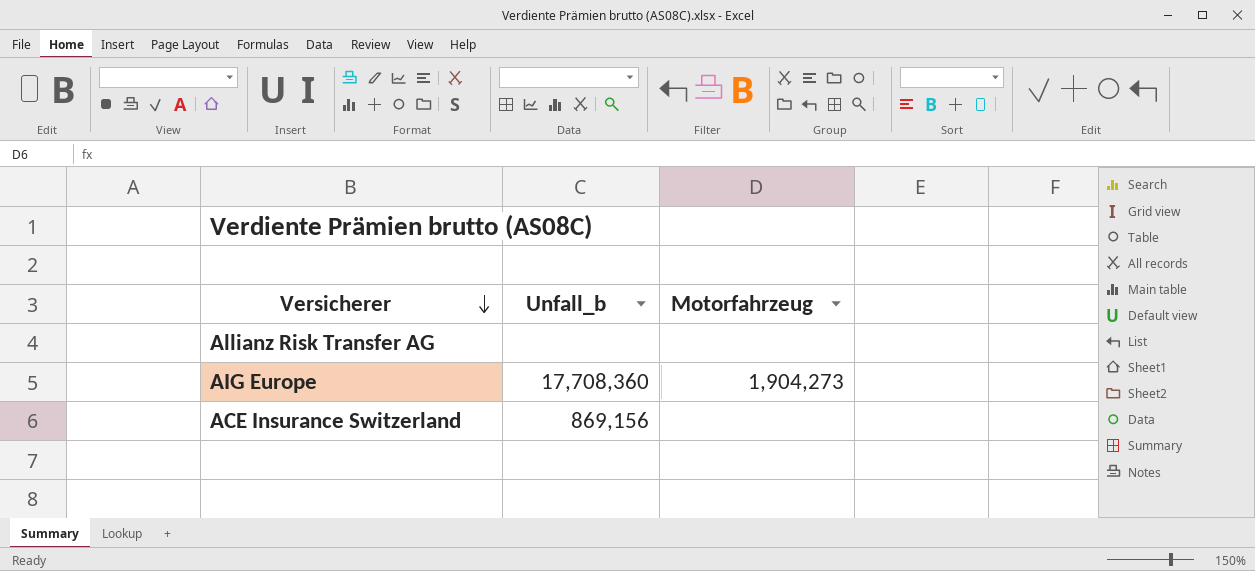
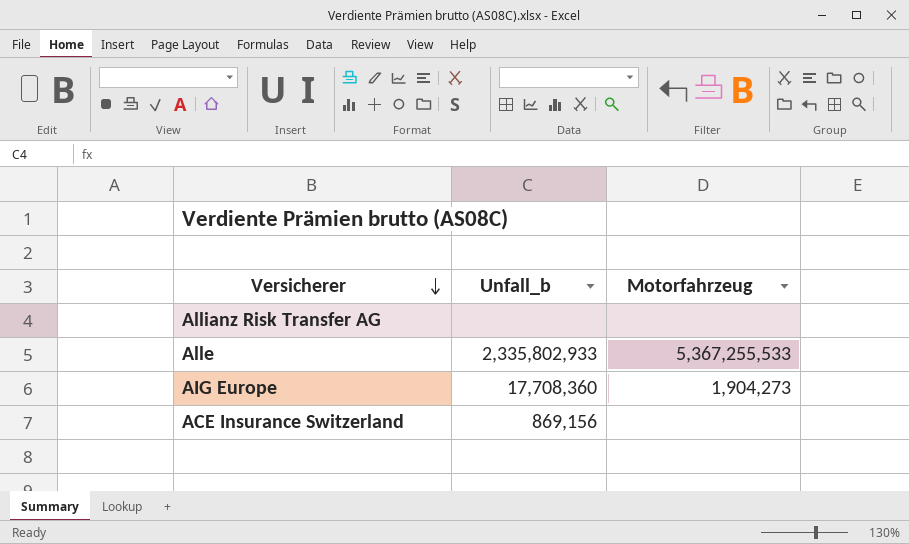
row Alle: none -> 2,335,802,933 | 5,367,255,533

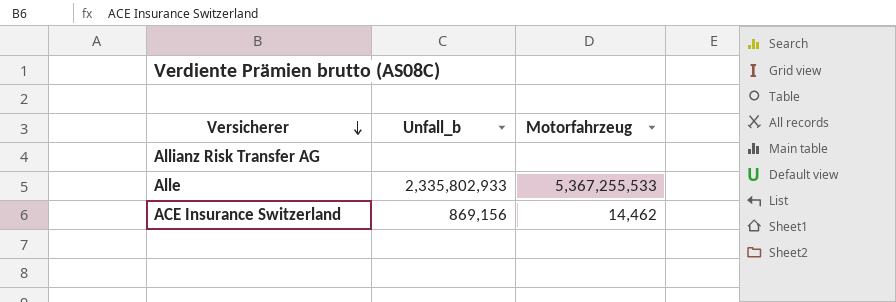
row AIG Europe: 17,708,360 | 1,904,273 -> none
ACE Insurance Switzerland | Motorfahrzeug: none -> 14,462

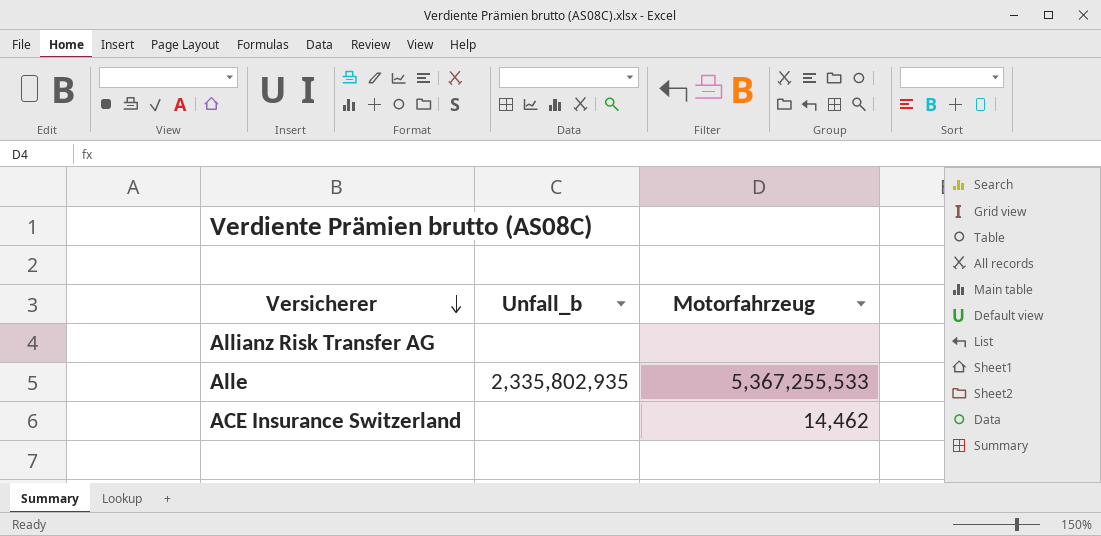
Alle | Unfall_b: 2,335,802,933 -> 2,335,802,935
ACE Insurance Switzerland | Unfall_b: 869,156 -> none

